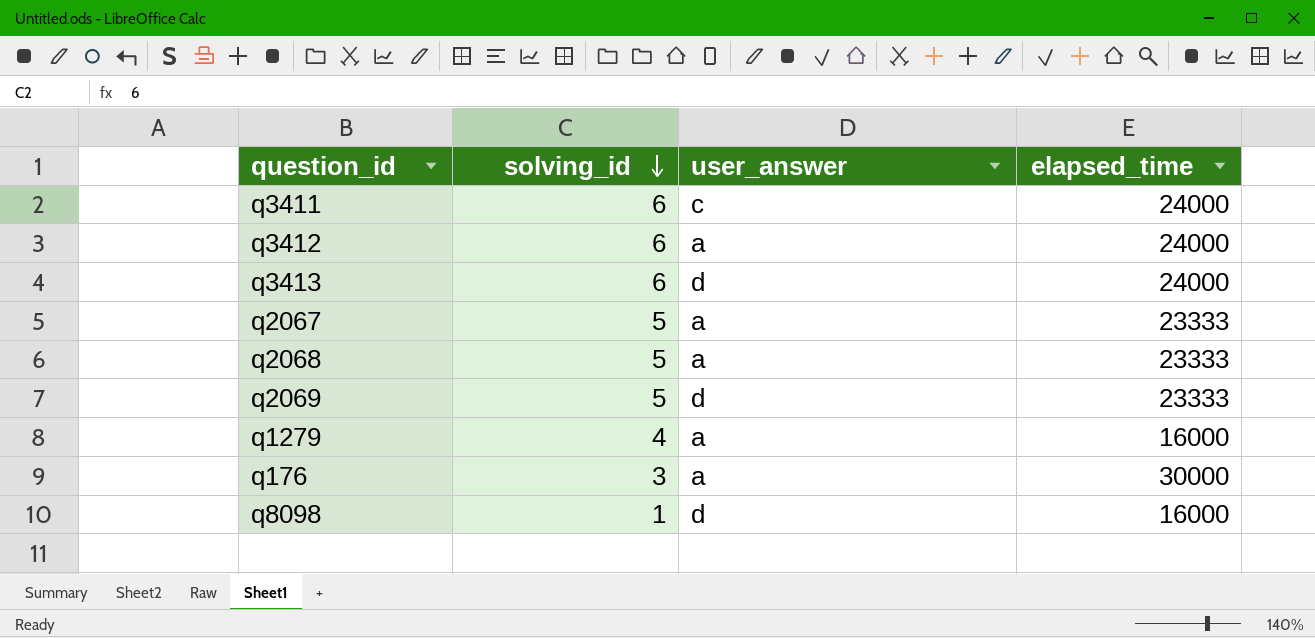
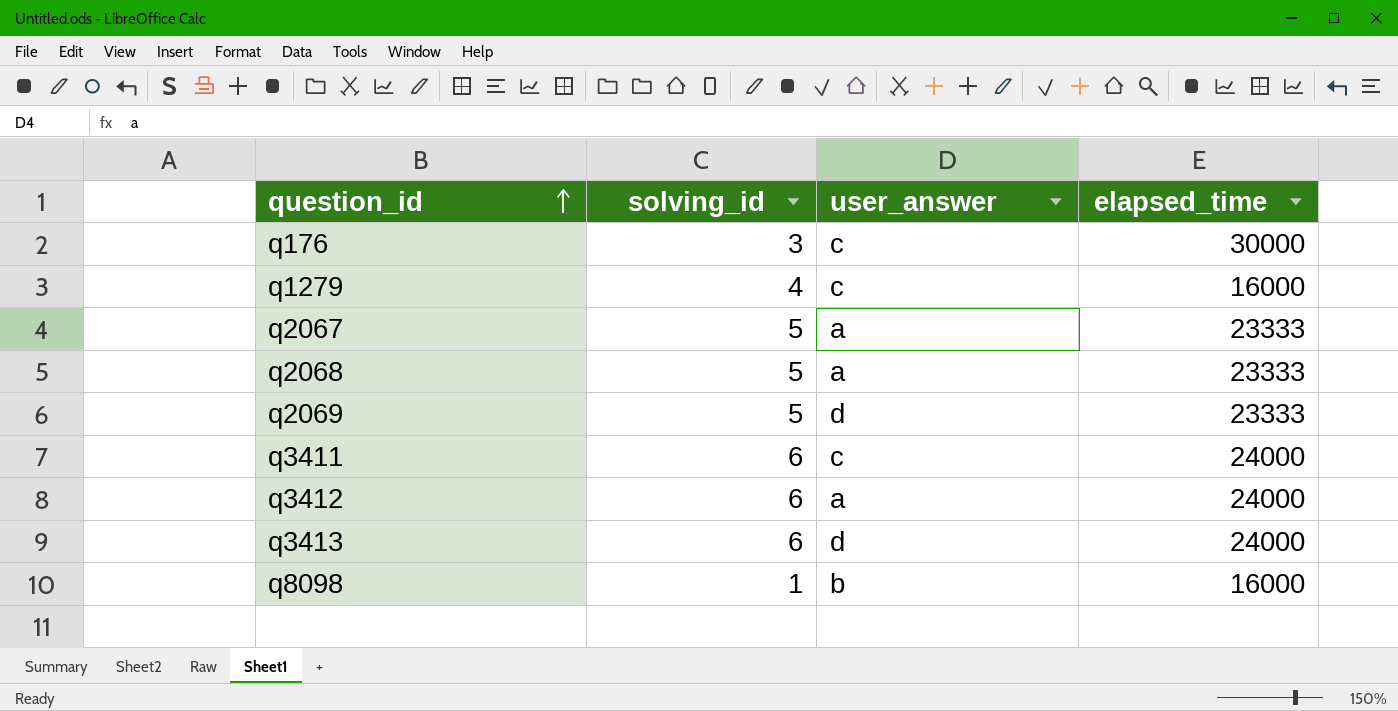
row order: solving_id descending -> question_id ascending
q176 | user_answer: a -> c
q1279 | user_answer: a -> c
q8098 | user_answer: d -> b

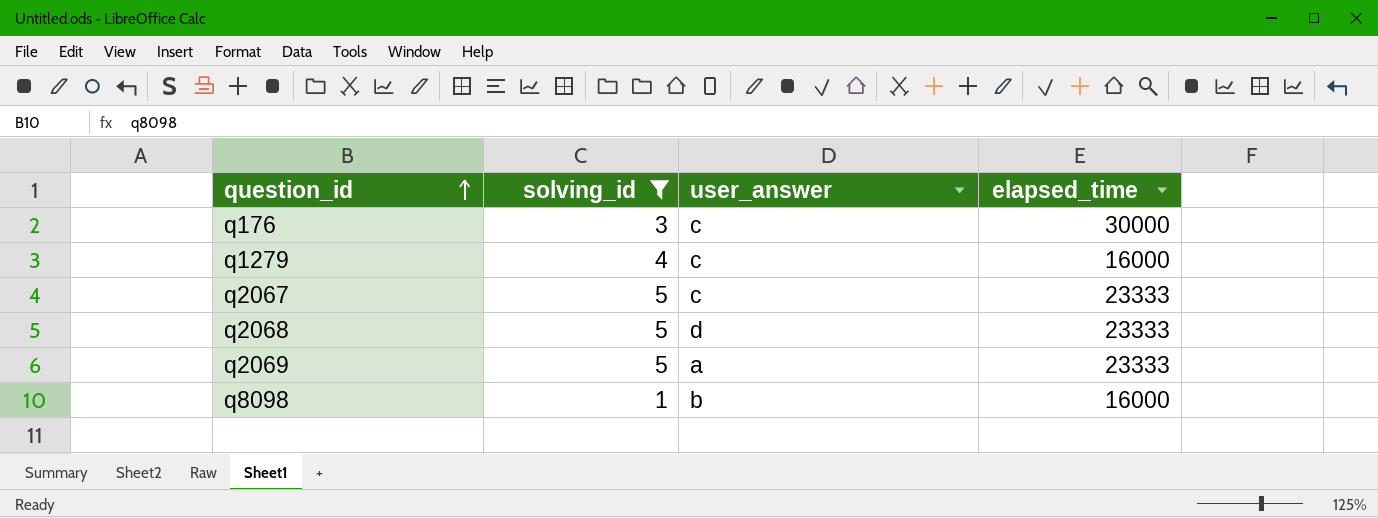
filter: none -> solving_id != 6
q2067 | user_answer: a -> c
q2068 | user_answer: a -> d
q2069 | user_answer: d -> a

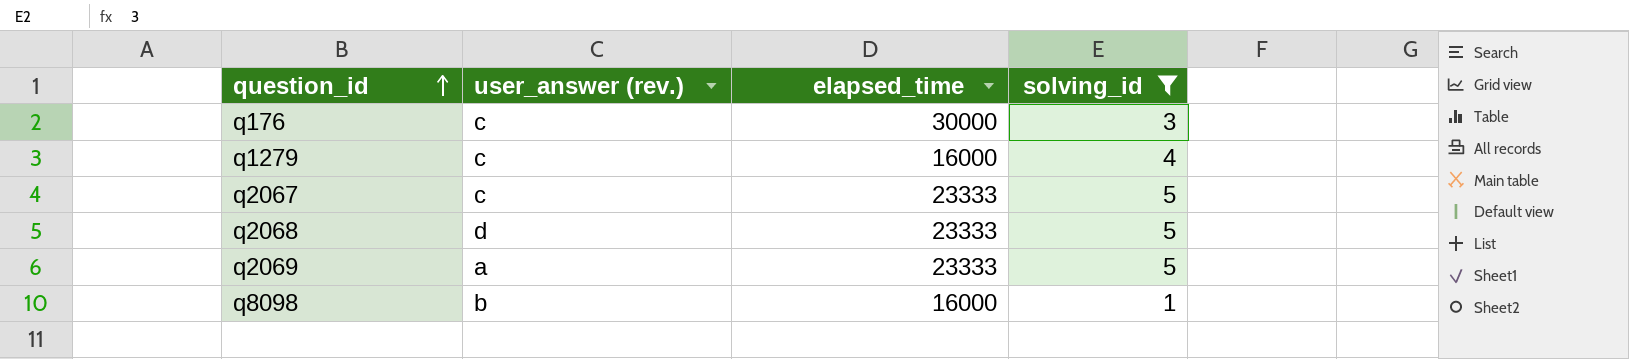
column name: user_answer -> user_answer (rev.)
column solving_id | position: 2 -> 4

